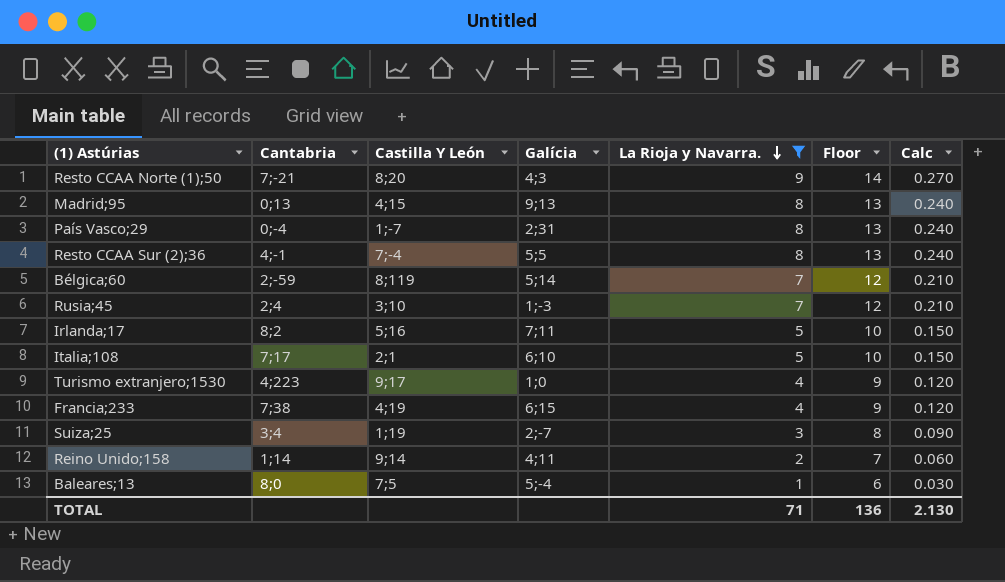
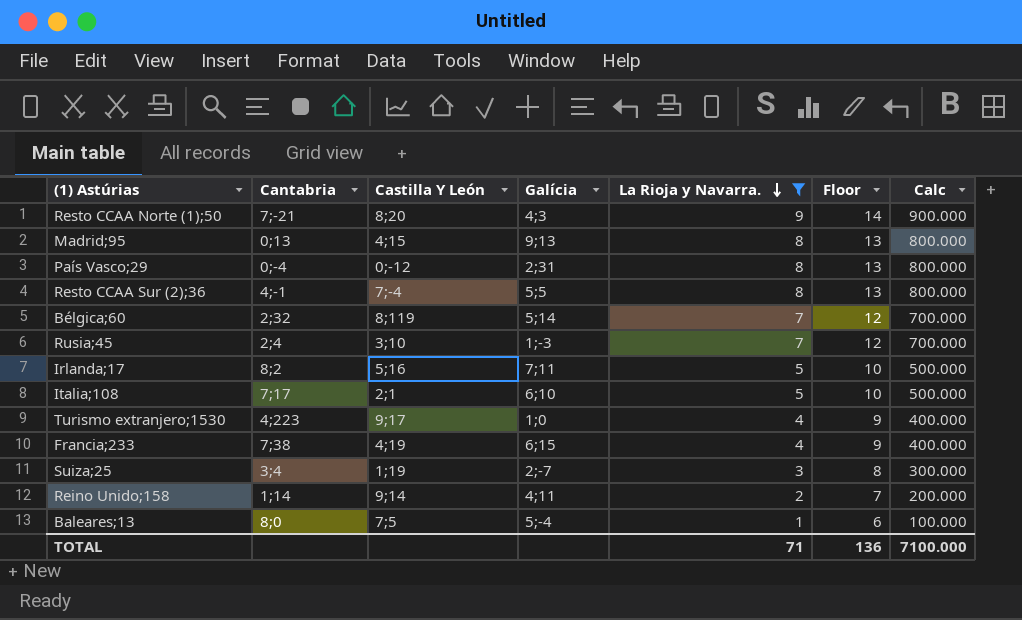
column Calc | formula: [La Rioja y Navarra.] * 0.03 -> [La Rioja y Navarra.] * 100
País Vasco;29 | Castilla Y León: 1;-7 -> 0;-12
Bélgica;60 | Cantabria: 2;-59 -> 2;32
TOTAL | Calc: 2.130 -> 7100.000

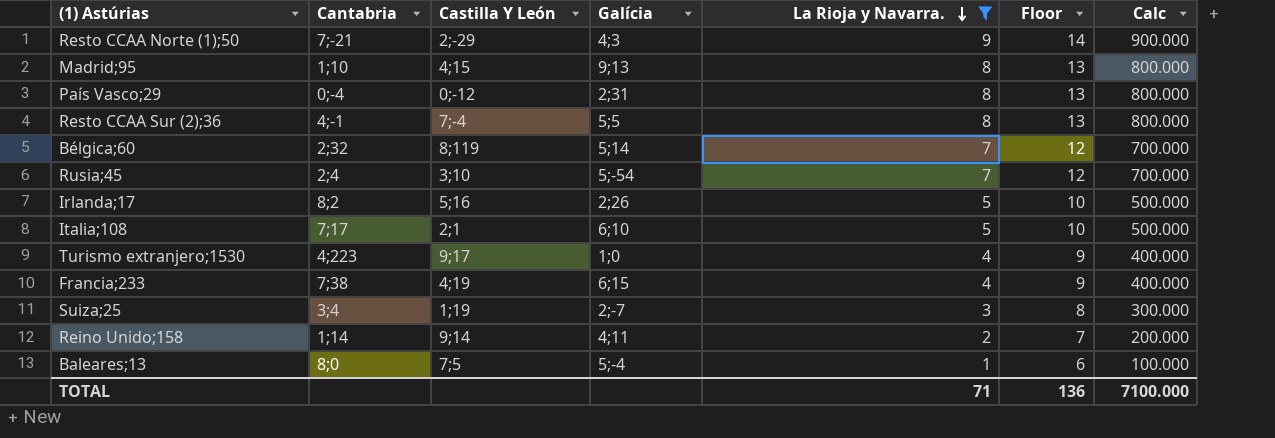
Resto CCAA Norte (1);50 | Castilla Y León: 8;20 -> 2;-29
Madrid;95 | Cantabria: 0;13 -> 1;10
Rusia;45 | Galícia: 1;-3 -> 5;-54
Irlanda;17 | Galícia: 7;11 -> 2;26

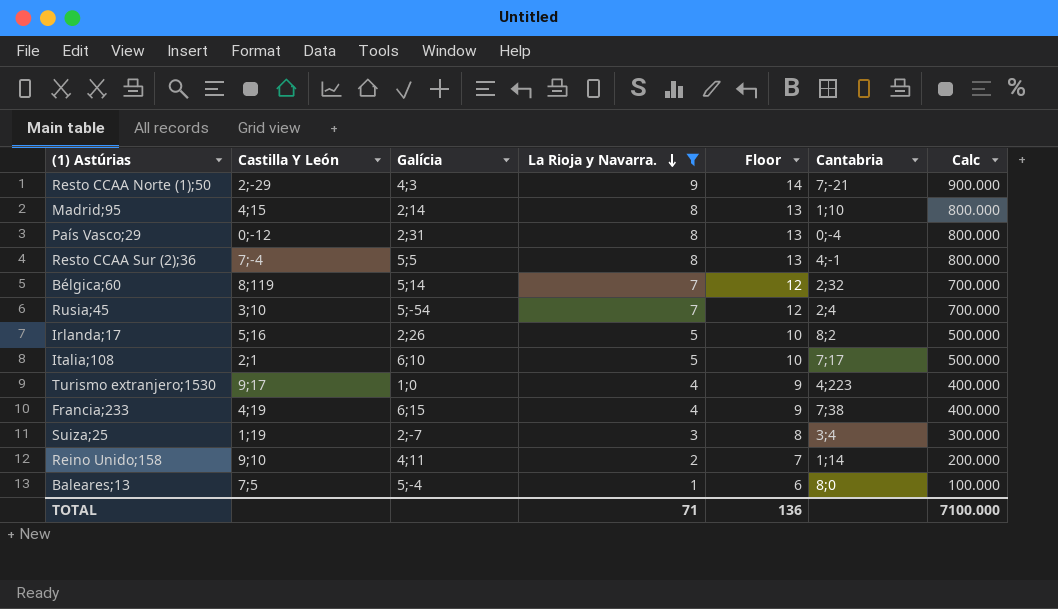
column Cantabria | position: 2 -> 6
Madrid;95 | Galícia: 9;13 -> 2;14
Reino Unido;158 | Castilla Y León: 9;14 -> 9;10

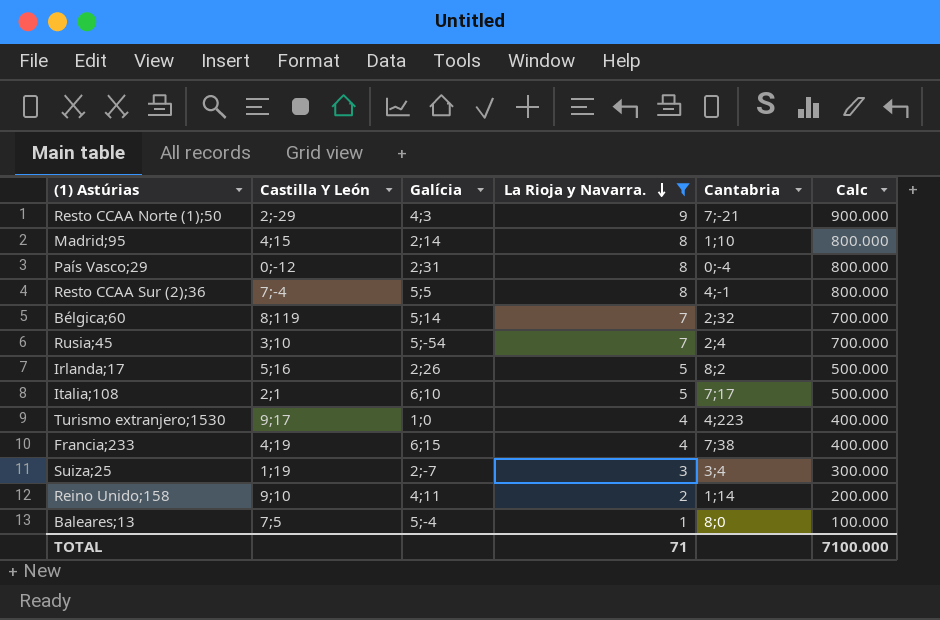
column Floor | formula: [La Rioja y Navarra.] + 5 -> none

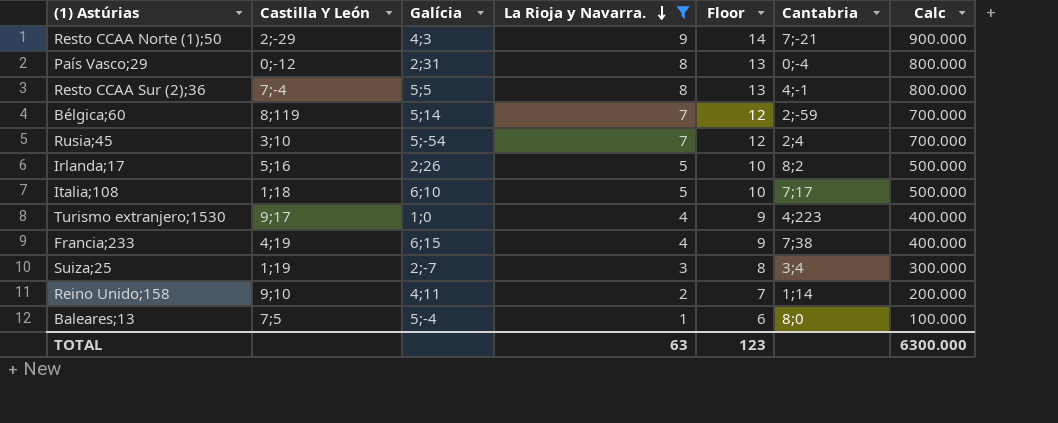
column Floor | formula: none -> [La Rioja y Navarra.] + 5
row Madrid;95: 4;15 | 2;14 | 8 | 1;10 | 800.000 -> none
Bélgica;60 | Cantabria: 2;32 -> 2;-59
Italia;108 | Castilla Y León: 2;1 -> 1;18
TOTAL | La Rioja y Navarra.: 71 -> 63
TOTAL | Calc: 7100.000 -> 6300.000

